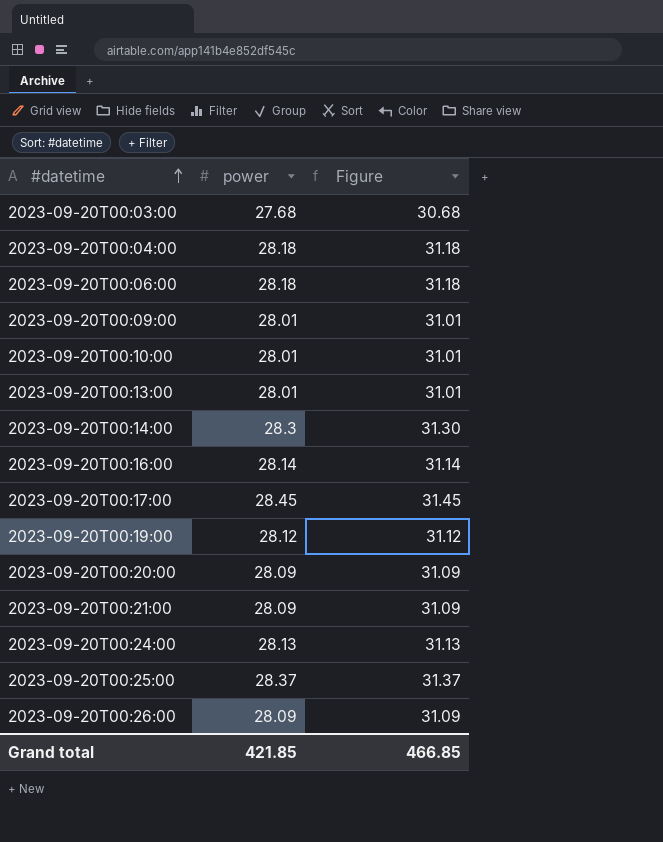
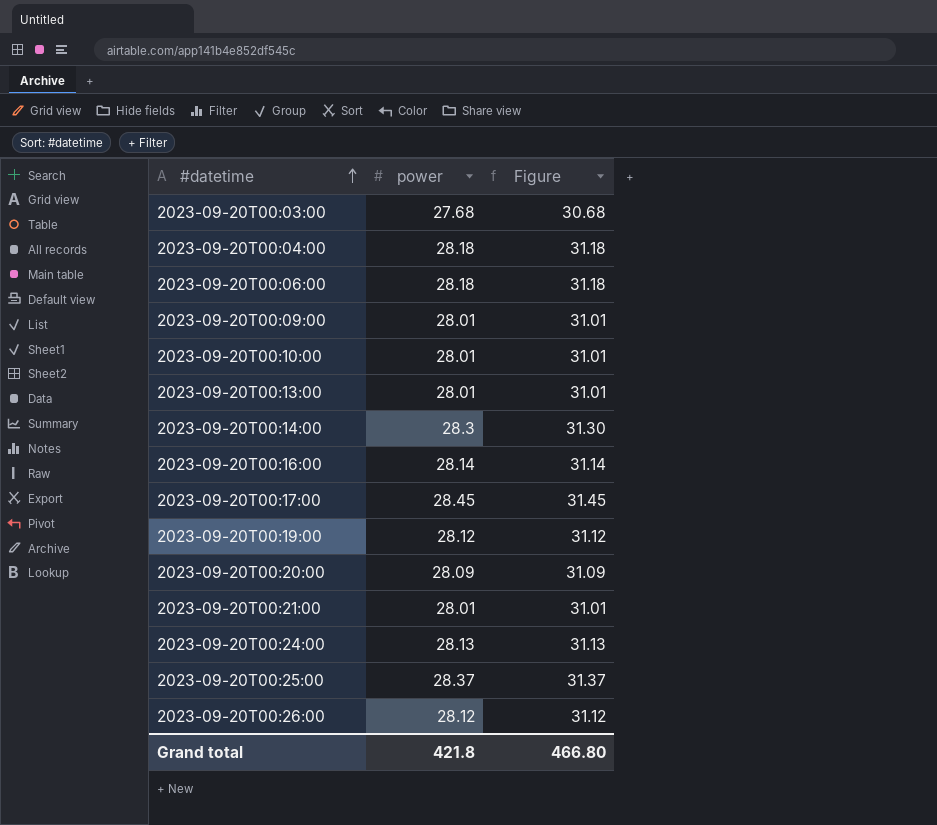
2023-09-20T00:21:00 | power: 28.09 -> 28.01
2023-09-20T00:21:00 | Figure: 31.09 -> 31.01
2023-09-20T00:26:00 | power: 28.09 -> 28.12
2023-09-20T00:26:00 | Figure: 31.09 -> 31.12
Grand total | power: 421.85 -> 421.8
Grand total | Figure: 466.85 -> 466.80

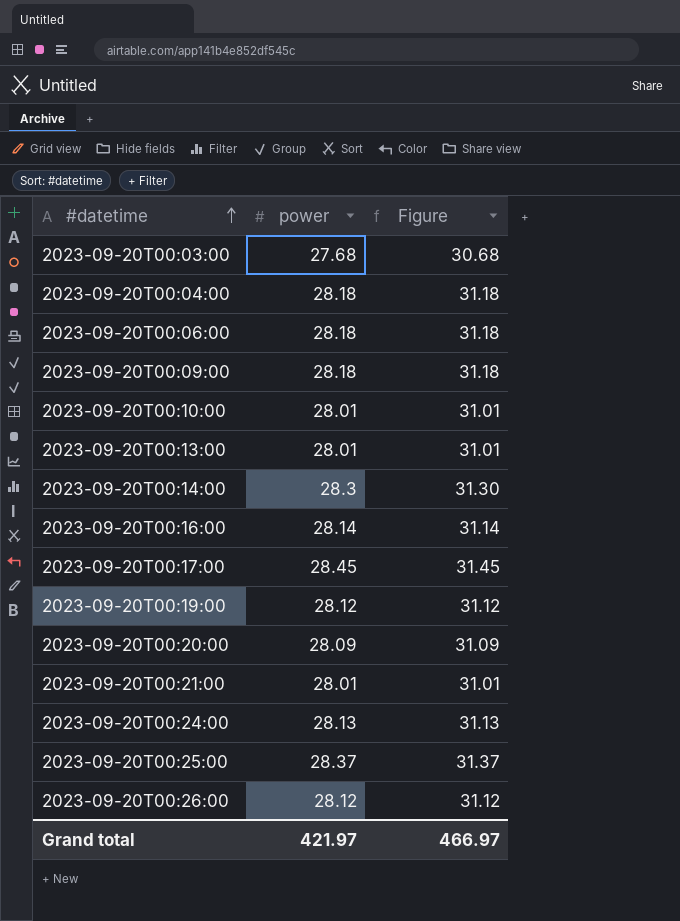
2023-09-20T00:09:00 | power: 28.01 -> 28.18
2023-09-20T00:09:00 | Figure: 31.01 -> 31.18
Grand total | power: 421.8 -> 421.97
Grand total | Figure: 466.80 -> 466.97

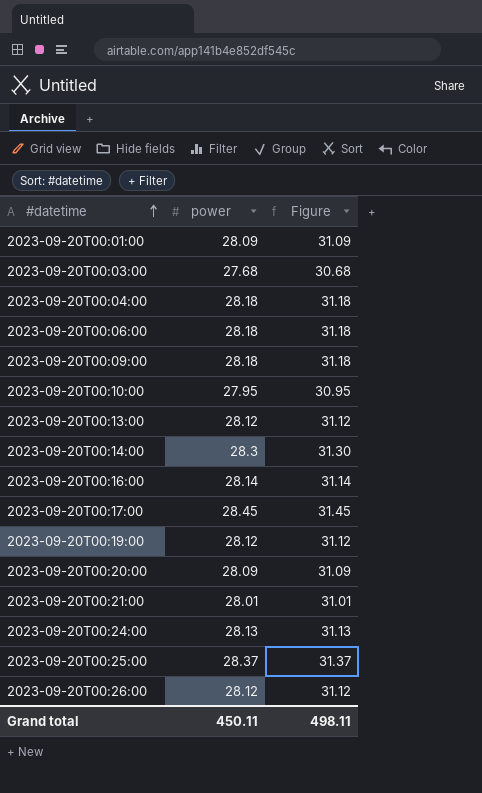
row 2023-09-20T00:01:00: none -> 28.09 | 31.09
2023-09-20T00:10:00 | power: 28.01 -> 27.95
2023-09-20T00:10:00 | Figure: 31.01 -> 30.95
2023-09-20T00:13:00 | power: 28.01 -> 28.12
2023-09-20T00:13:00 | Figure: 31.01 -> 31.12
Grand total | power: 421.97 -> 450.11
Grand total | Figure: 466.97 -> 498.11

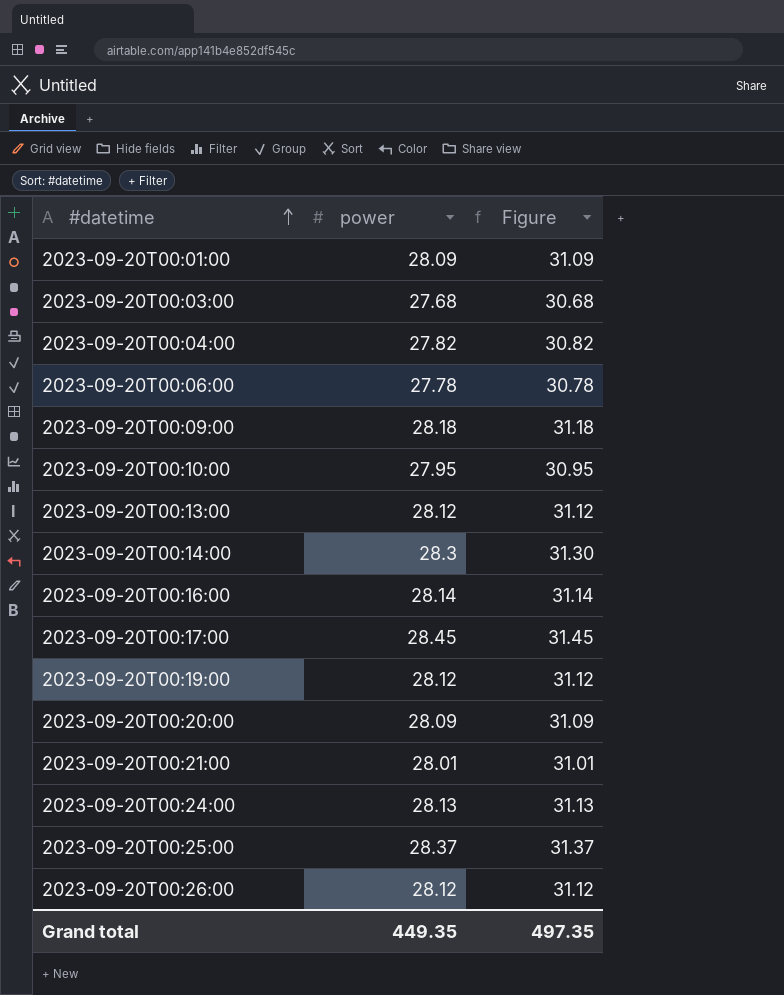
2023-09-20T00:04:00 | power: 28.18 -> 27.82
2023-09-20T00:04:00 | Figure: 31.18 -> 30.82
2023-09-20T00:06:00 | power: 28.18 -> 27.78
2023-09-20T00:06:00 | Figure: 31.18 -> 30.78
Grand total | power: 450.11 -> 449.35
Grand total | Figure: 498.11 -> 497.35

